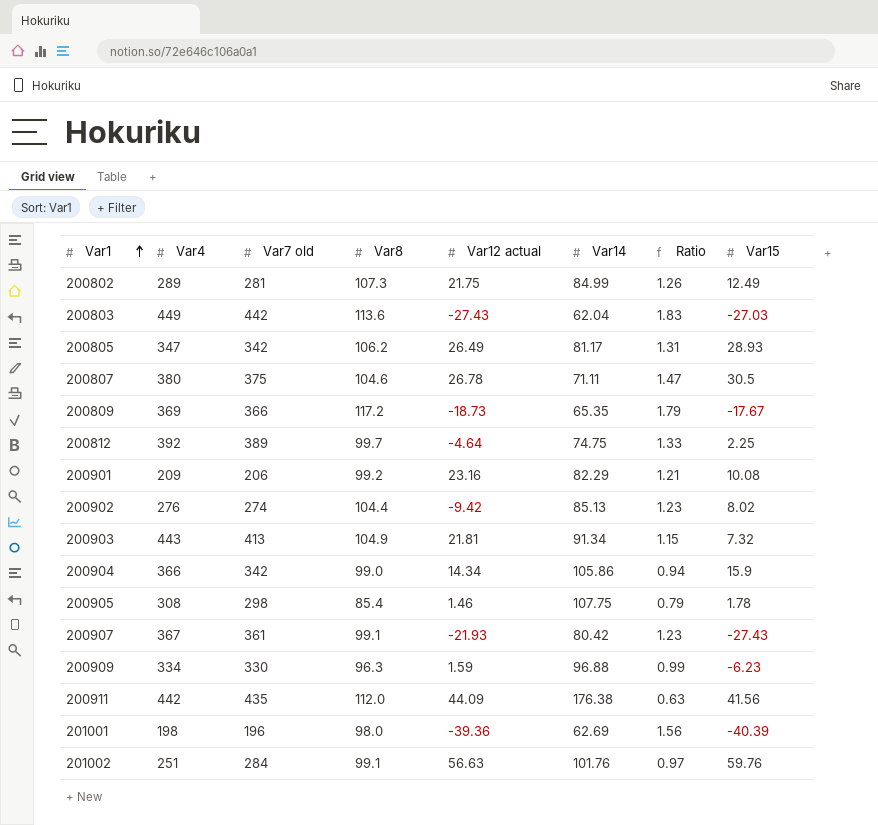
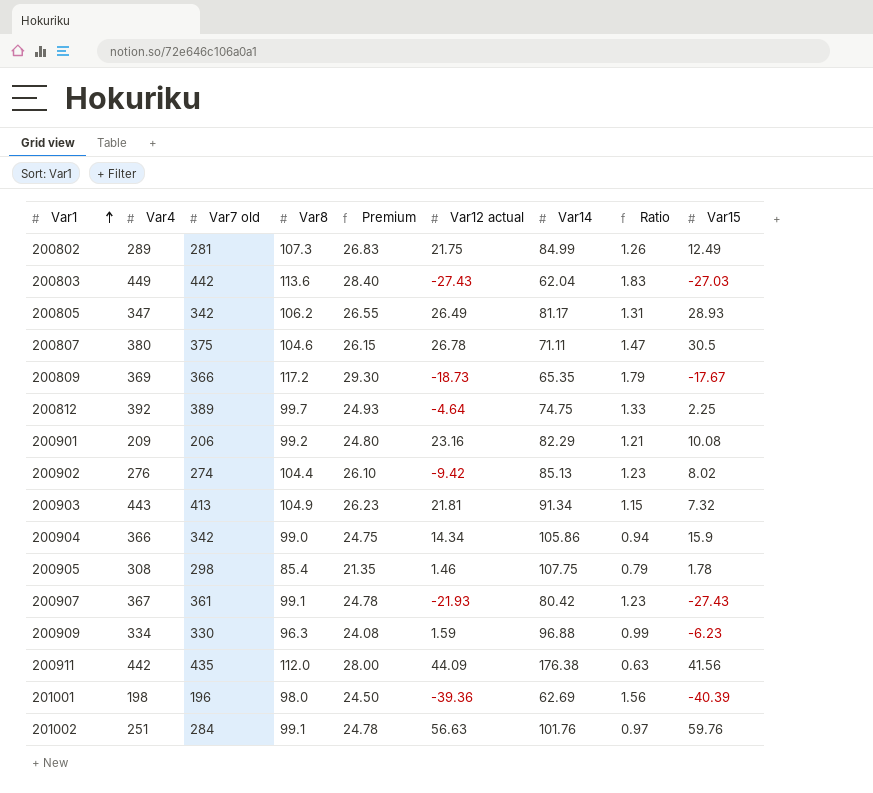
column Premium | formula: none -> [Var8] * 0.25

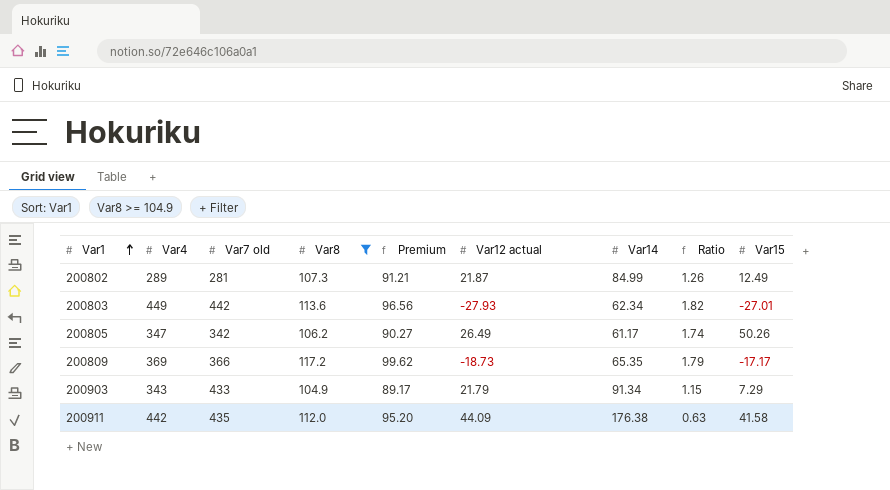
filter: none -> Var8 >= 104.9
column Premium | formula: [Var8] * 0.25 -> [Var8] * 0.85
200802 | Var12 actual: 21.75 -> 21.87
200803 | Var12 actual: -27.43 -> -27.93
200803 | Var14: 62.04 -> 62.34
200803 | Ratio: 1.83 -> 1.82
200803 | Var15: -27.03 -> -27.01
200805 | Var14: 81.17 -> 61.17
200805 | Ratio: 1.31 -> 1.74
200805 | Var15: 28.93 -> 50.26
200809 | Var15: -17.67 -> -17.17
200903 | Var4: 443 -> 343
200903 | Var7 old: 413 -> 433
200903 | Var12 actual: 21.81 -> 21.79
200903 | Var15: 7.32 -> 7.29
200911 | Var15: 41.56 -> 41.58

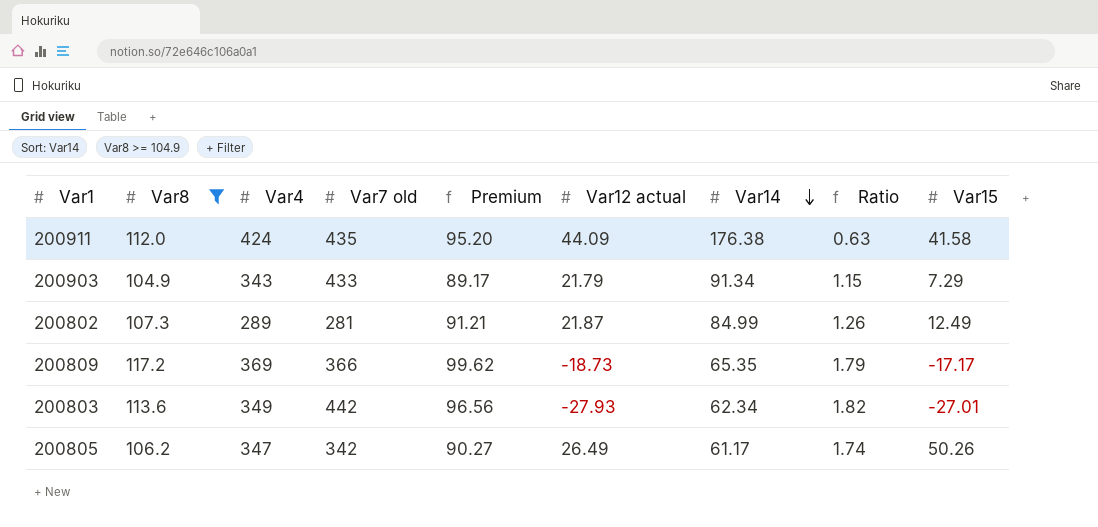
row order: Var1 ascending -> Var14 descending
column Var8 | position: 4 -> 2
200911 | Var4: 442 -> 424
200803 | Var4: 449 -> 349

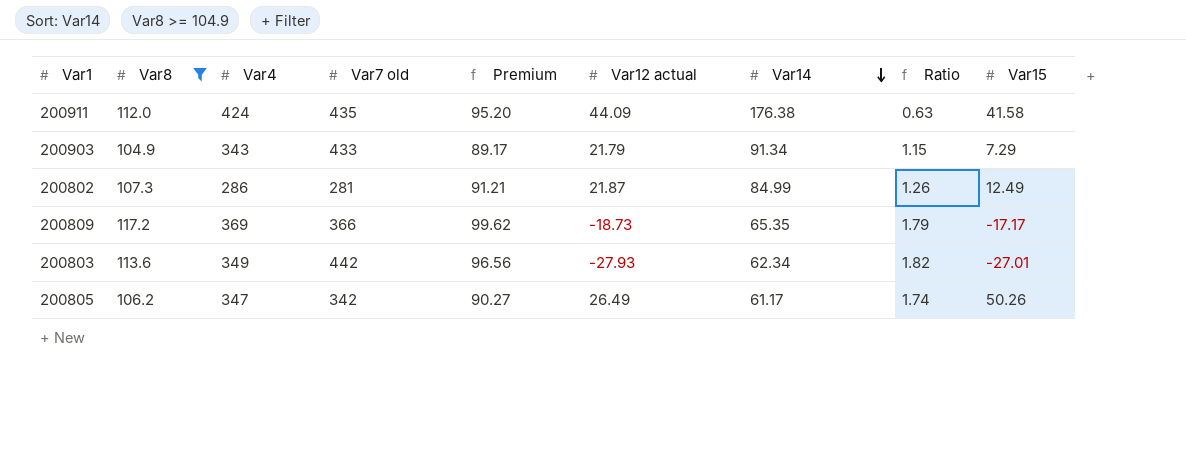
200802 | Var4: 289 -> 286

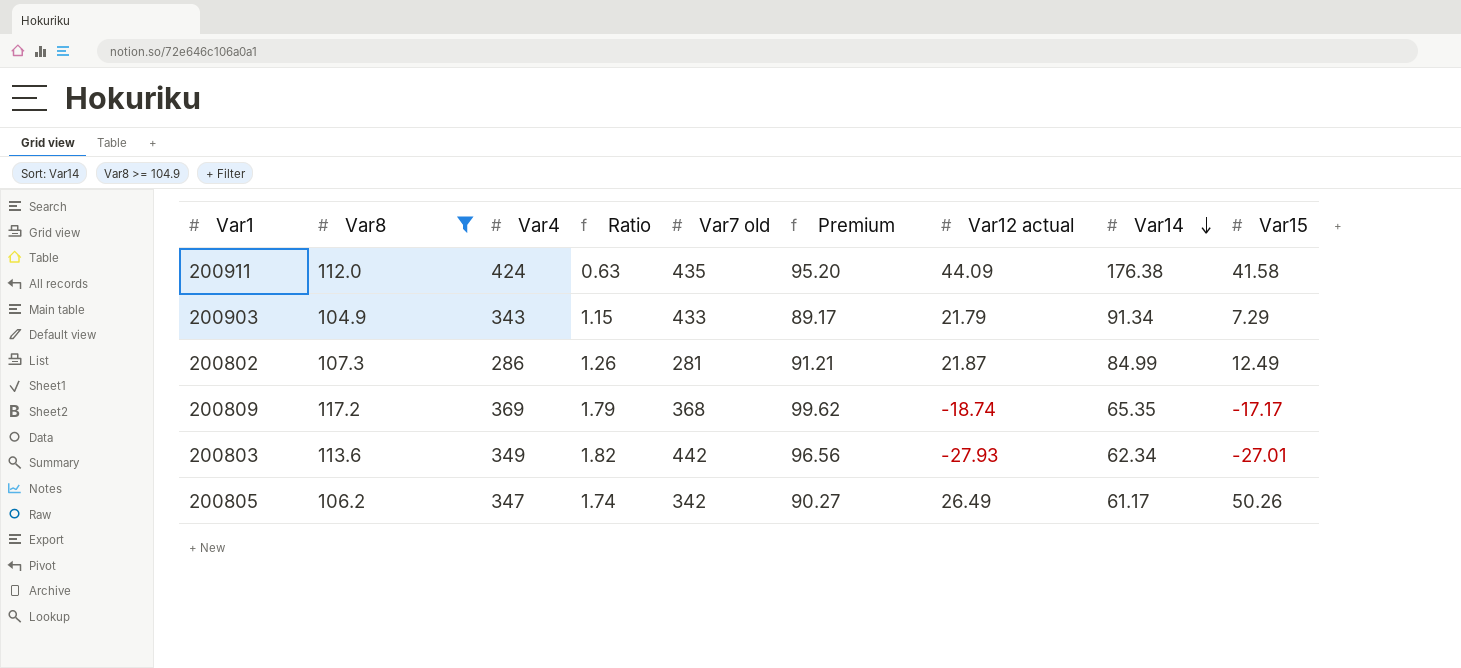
column Ratio | position: 8 -> 4
200809 | Var7 old: 366 -> 368
200809 | Var12 actual: -18.73 -> -18.74

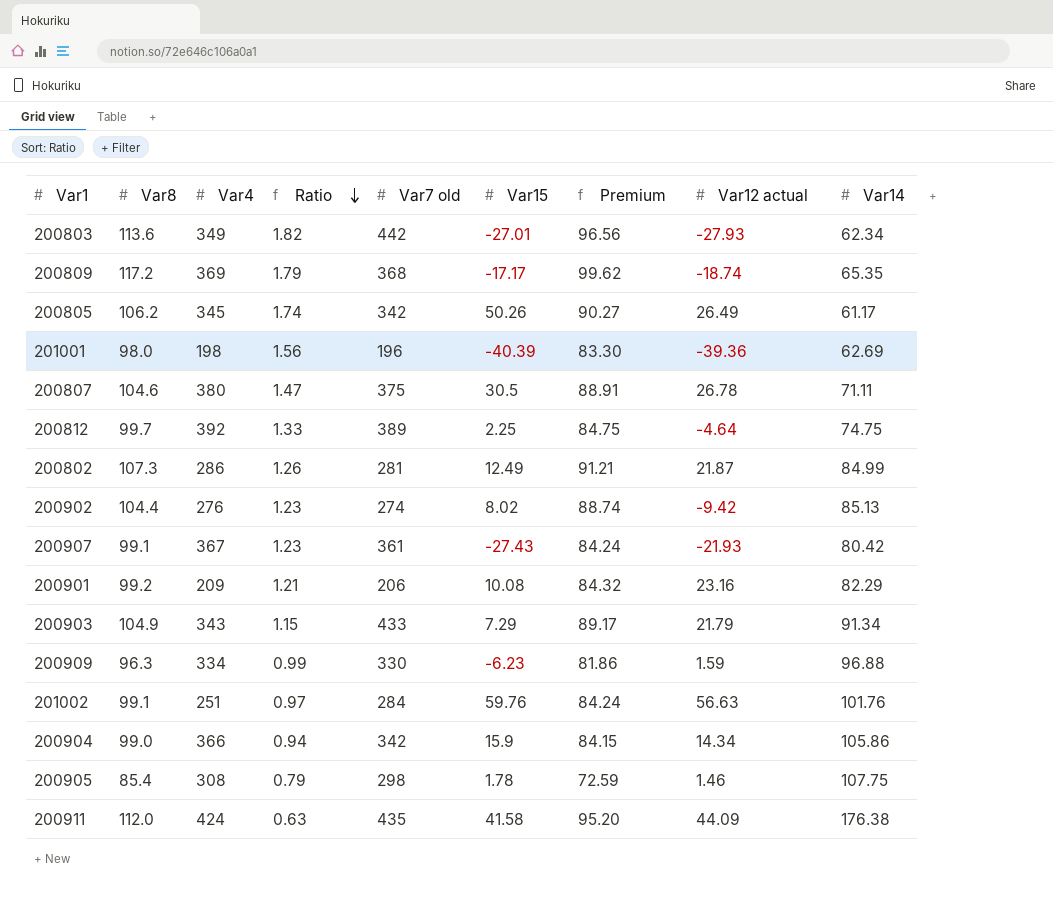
filter: Var8 >= 104.9 -> none
row order: Var14 descending -> Ratio descending
column Var15 | position: 9 -> 6
200805 | Var4: 347 -> 345

